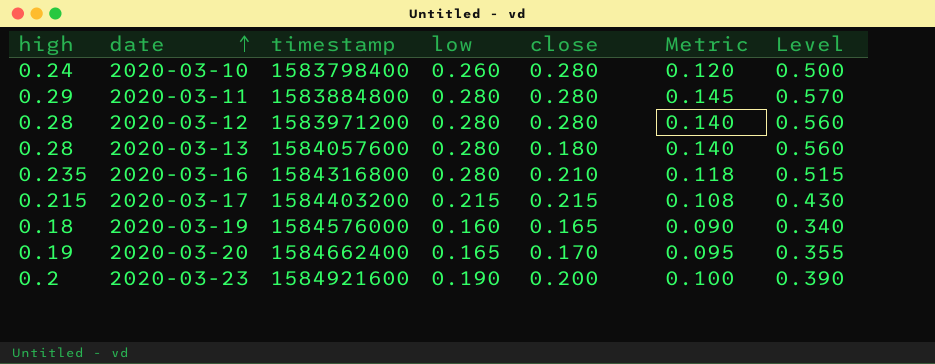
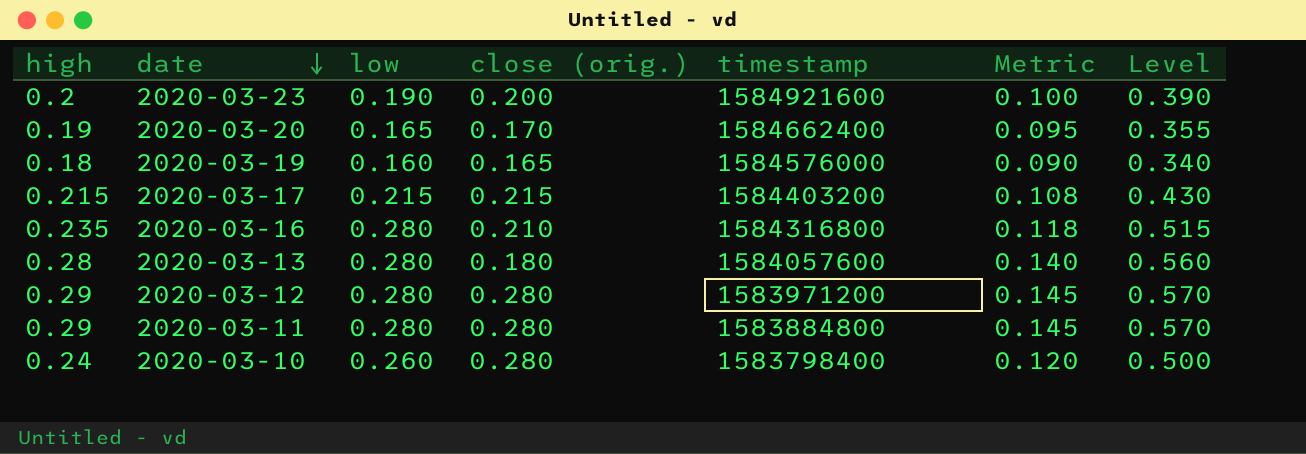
row order: date ascending -> date descending
column name: close -> close (orig.)
column timestamp | position: 3 -> 5
2020-03-12 | high: 0.28 -> 0.29
2020-03-12 | Metric: 0.140 -> 0.145
2020-03-12 | Level: 0.560 -> 0.570

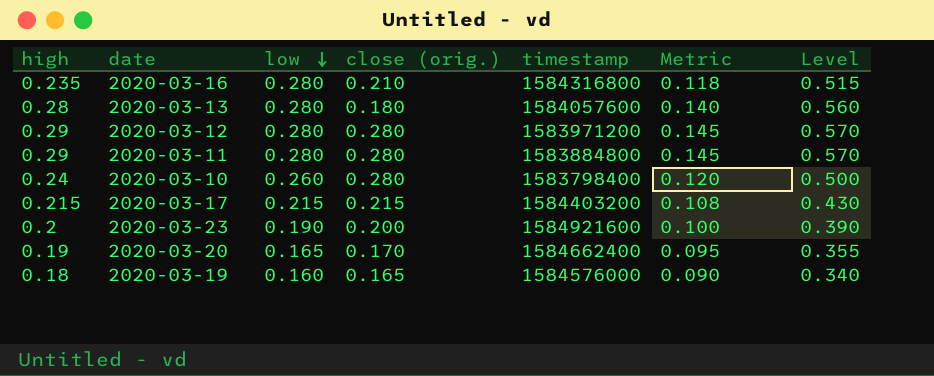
row order: date descending -> low descending

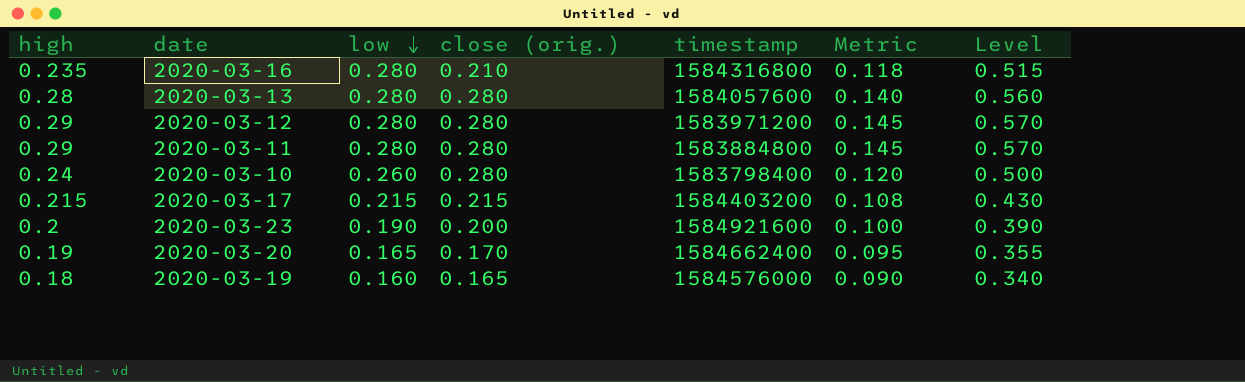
2020-03-13 | close (orig.): 0.180 -> 0.280

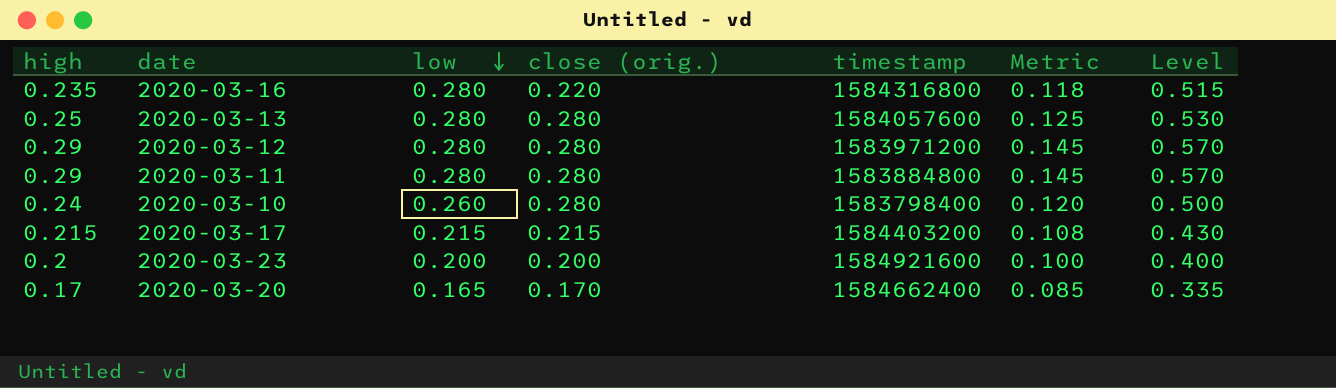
row 2020-03-19: 0.18 | 0.160 | 0.165 | 1584576000 | 0.090 | 0.340 -> none
2020-03-16 | close (orig.): 0.210 -> 0.220
2020-03-13 | high: 0.28 -> 0.25
2020-03-13 | Metric: 0.140 -> 0.125
2020-03-13 | Level: 0.560 -> 0.530
2020-03-23 | low: 0.190 -> 0.200
2020-03-23 | Level: 0.390 -> 0.400
2020-03-20 | high: 0.19 -> 0.17
2020-03-20 | Metric: 0.095 -> 0.085
2020-03-20 | Level: 0.355 -> 0.335

